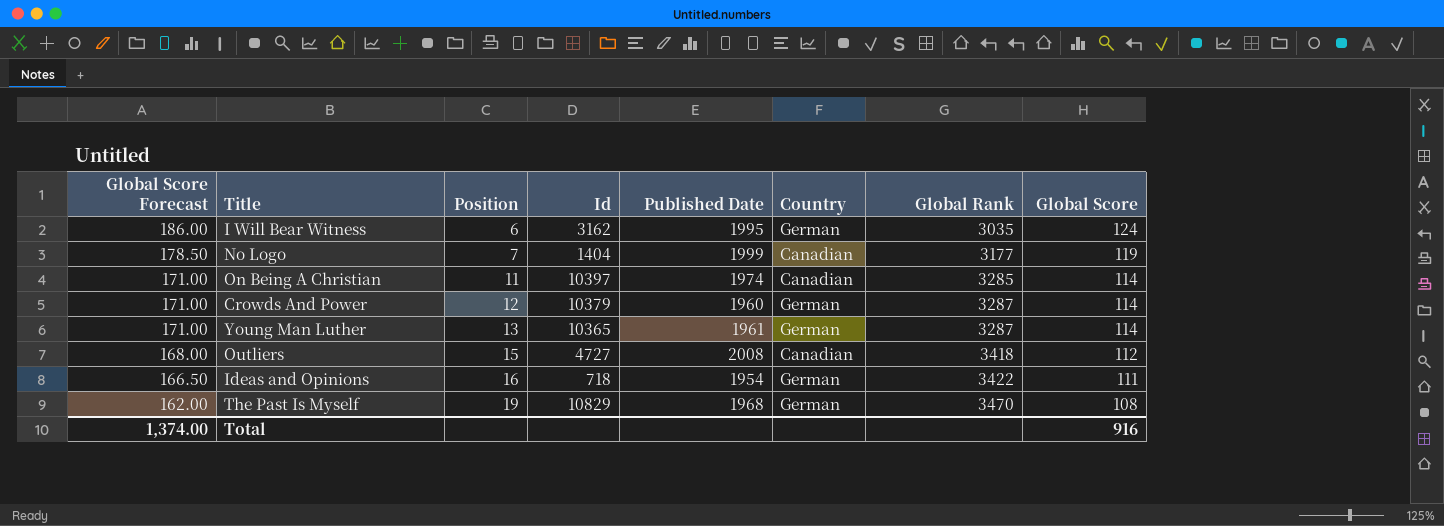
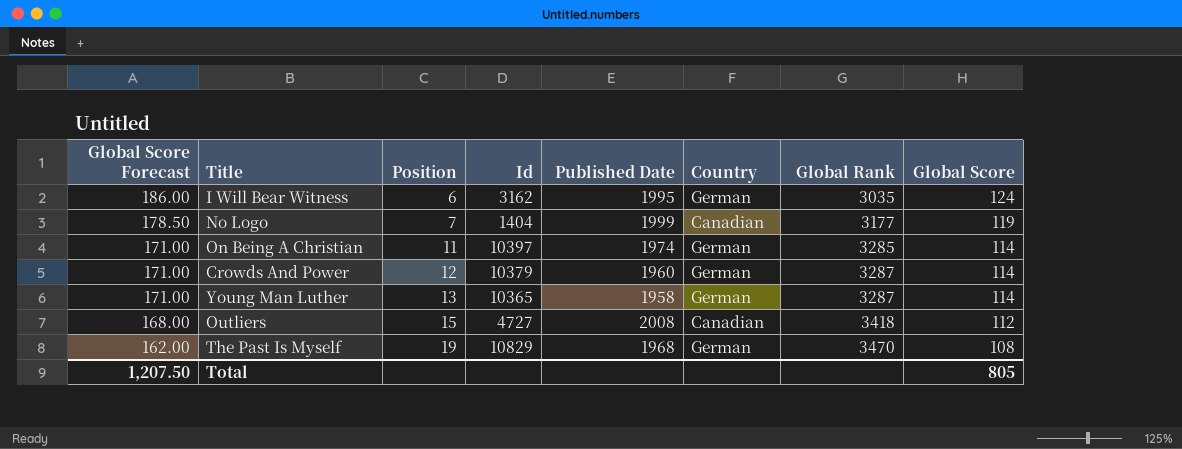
row Ideas and Opinions: 166.50 | 16 | 718 | 1954 | German | 3422 | 111 -> none
On Being A Christian | Country: Canadian -> German
Young Man Luther | Published Date: 1961 -> 1958
Total | Global Score Forecast: 1,374.00 -> 1,207.50
Total | Global Score: 916 -> 805

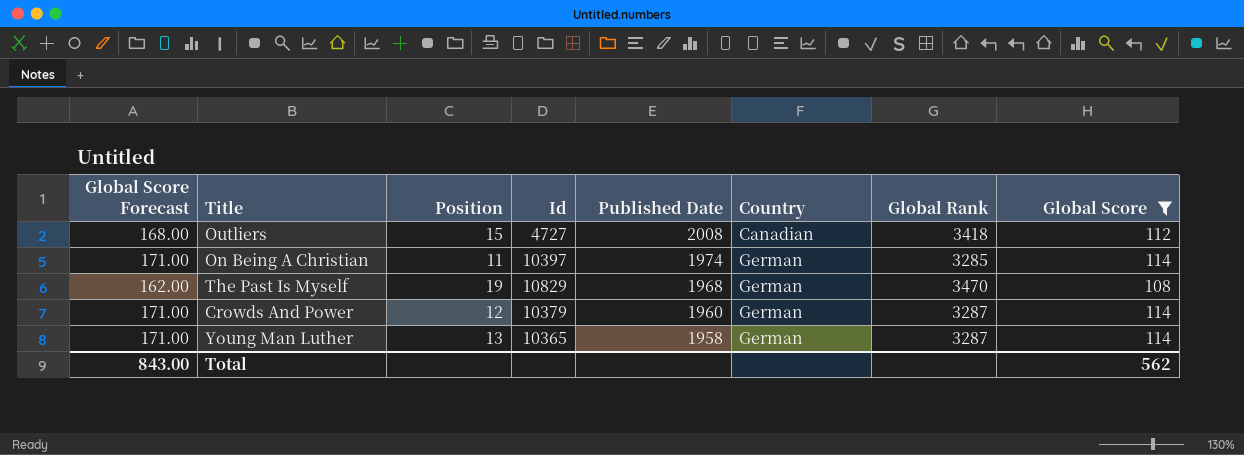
filter: none -> Global Score <= 114
row order: Global Score Forecast descending -> Published Date descending
Total | Global Score Forecast: 1,207.50 -> 843.00
Total | Global Score: 805 -> 562

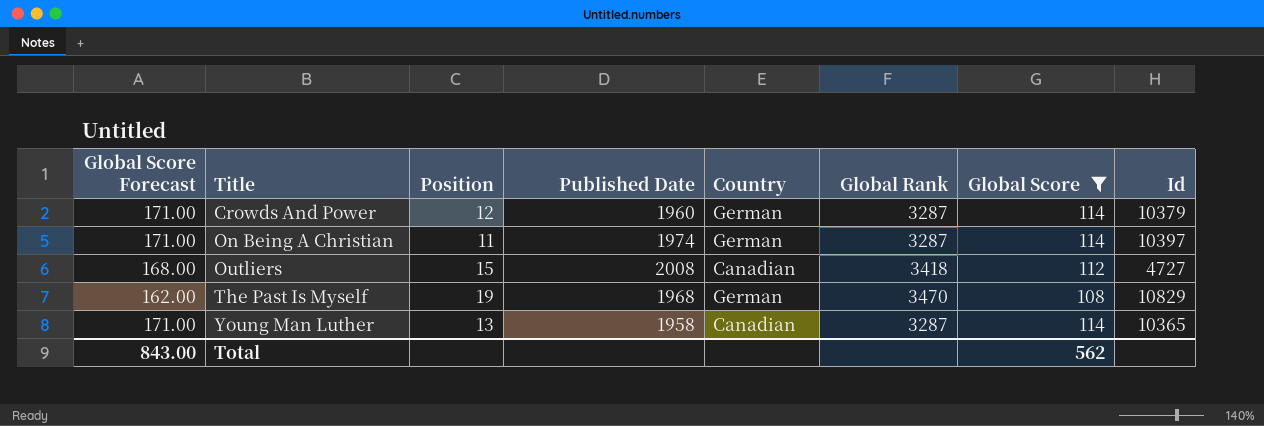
row order: Published Date descending -> Title ascending
column Id | position: 4 -> 8
On Being A Christian | Global Rank: 3285 -> 3287
Young Man Luther | Country: German -> Canadian

